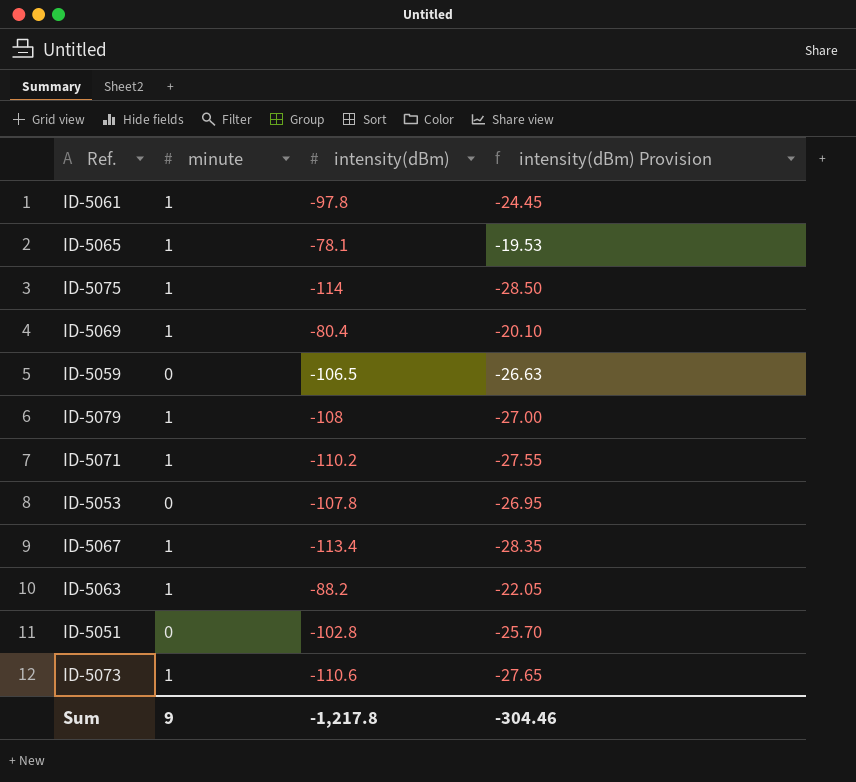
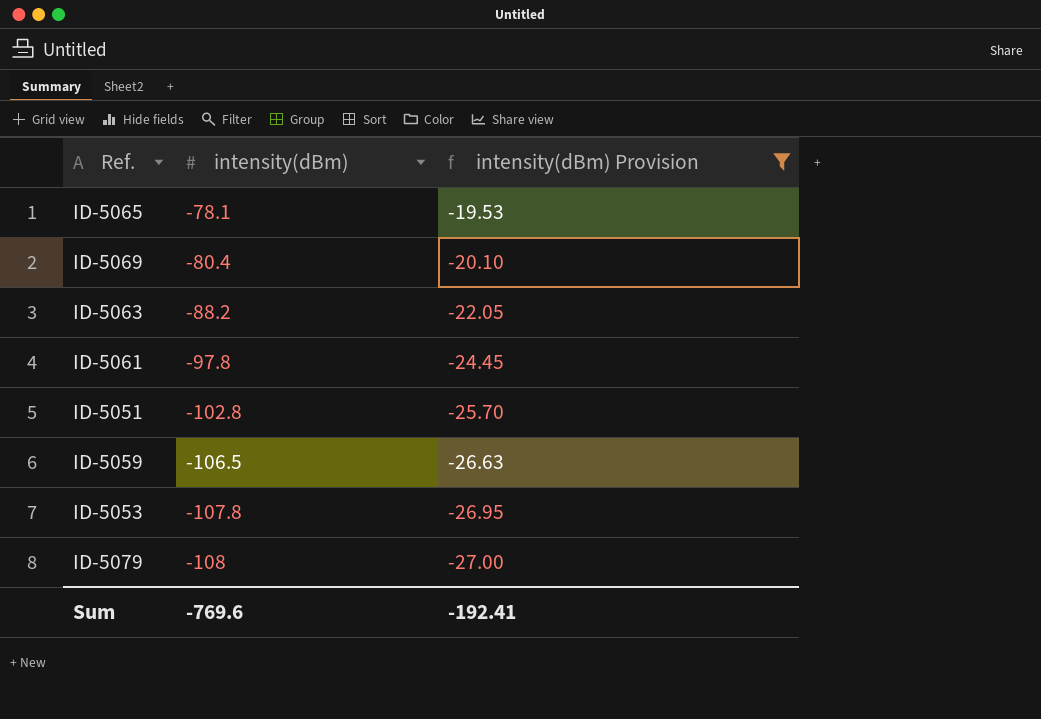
filter: none -> intensity(dBm) Provision >= -27.00
row order: none -> intensity(dBm) descending
column minute | position: 2 -> none
Sum | intensity(dBm): -1,217.8 -> -769.6
Sum | intensity(dBm) Provision: -304.46 -> -192.41

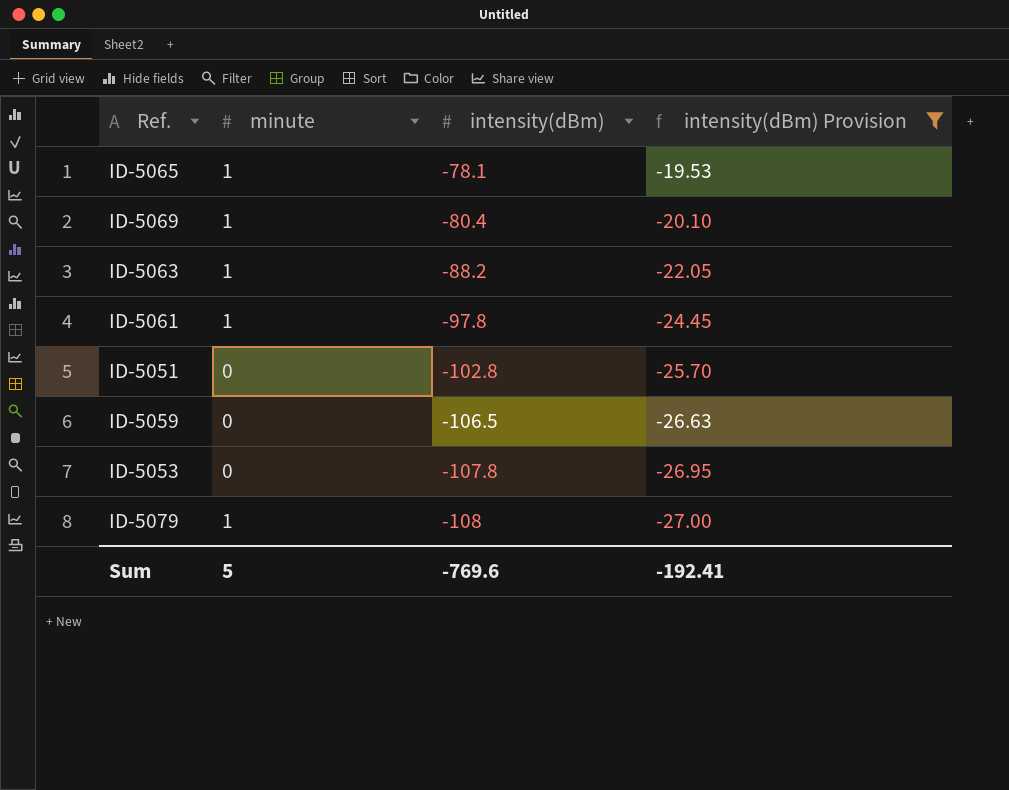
column minute | position: none -> 2

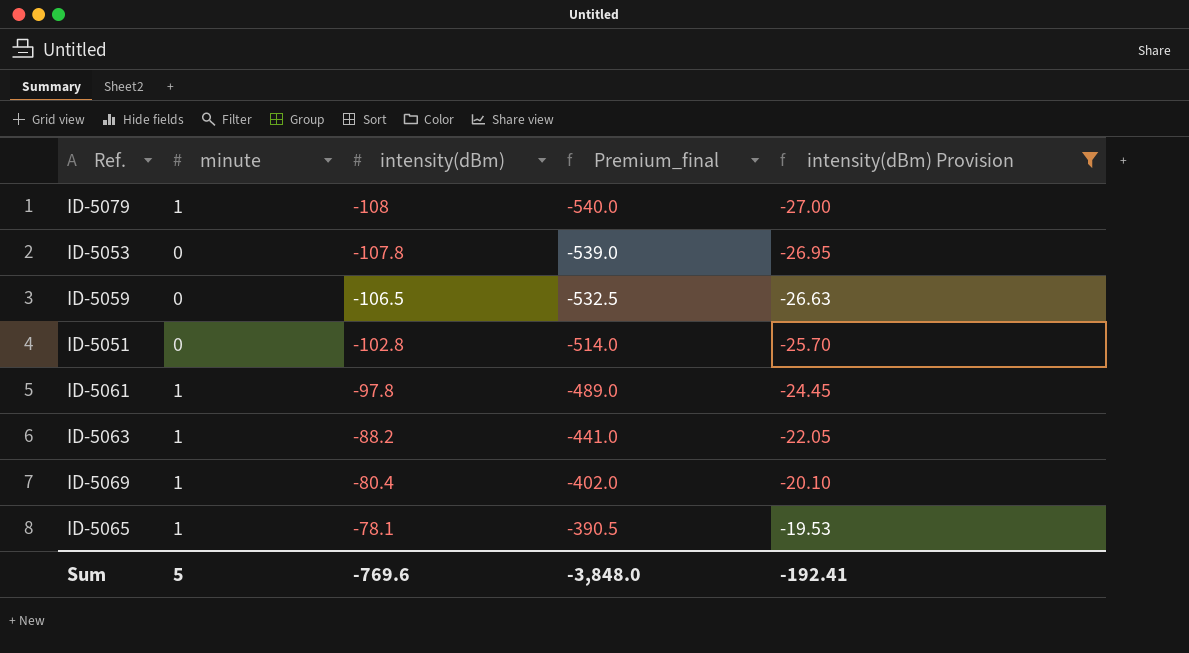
row order: intensity(dBm) descending -> intensity(dBm) ascending
column Premium_final | formula: none -> [intensity(dBm)] * 5

